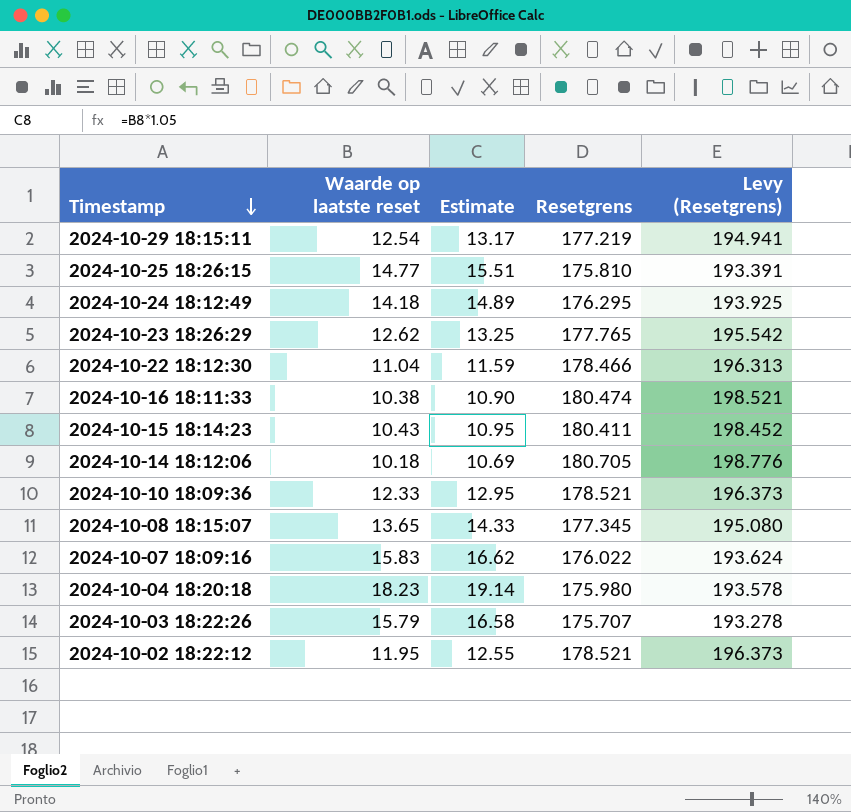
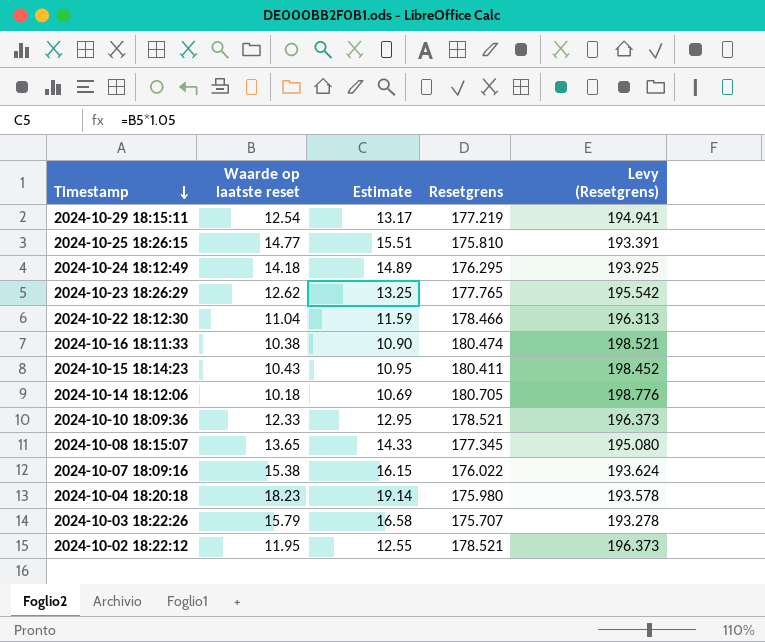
2024-10-07 18:09:16 | Waarde op laatste reset: 15.83 -> 15.38
2024-10-07 18:09:16 | Estimate: 16.62 -> 16.15

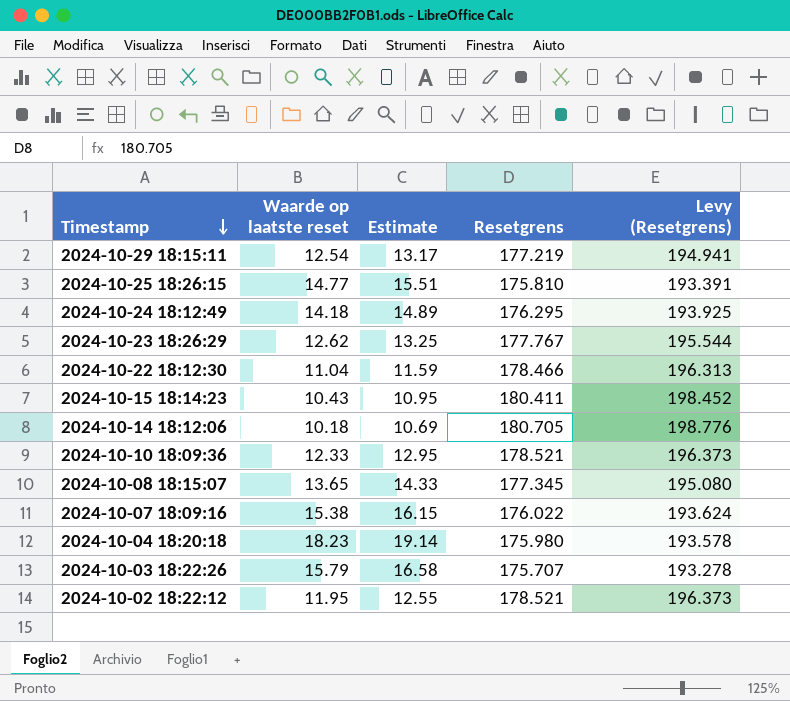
row 2024-10-16 18:11:33: 10.38 | 10.90 | 180.474 | 198.521 -> none
2024-10-23 18:26:29 | Resetgrens: 177.765 -> 177.767
2024-10-23 18:26:29 | Levy (Resetgrens): 195.542 -> 195.544

